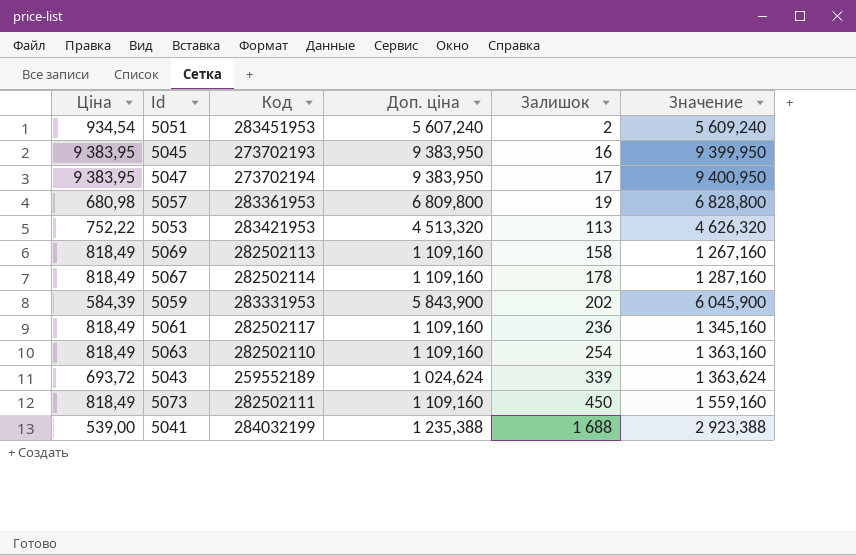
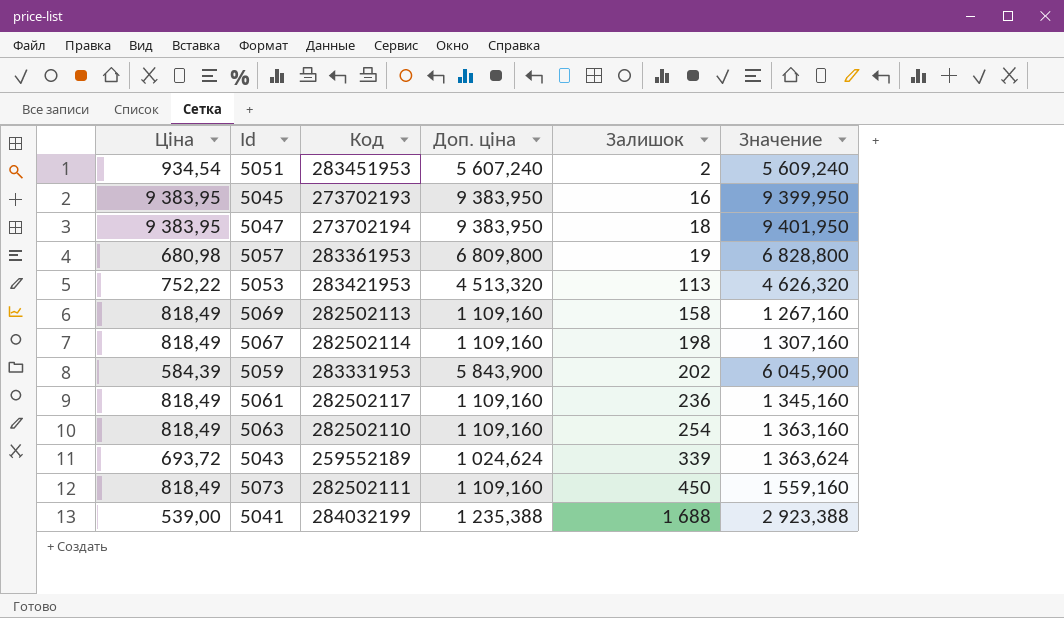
5047 | Залишок: 17 -> 18
5047 | Значение: 9 400,950 -> 9 401,950
5067 | Залишок: 178 -> 198
5067 | Значение: 1 287,160 -> 1 307,160

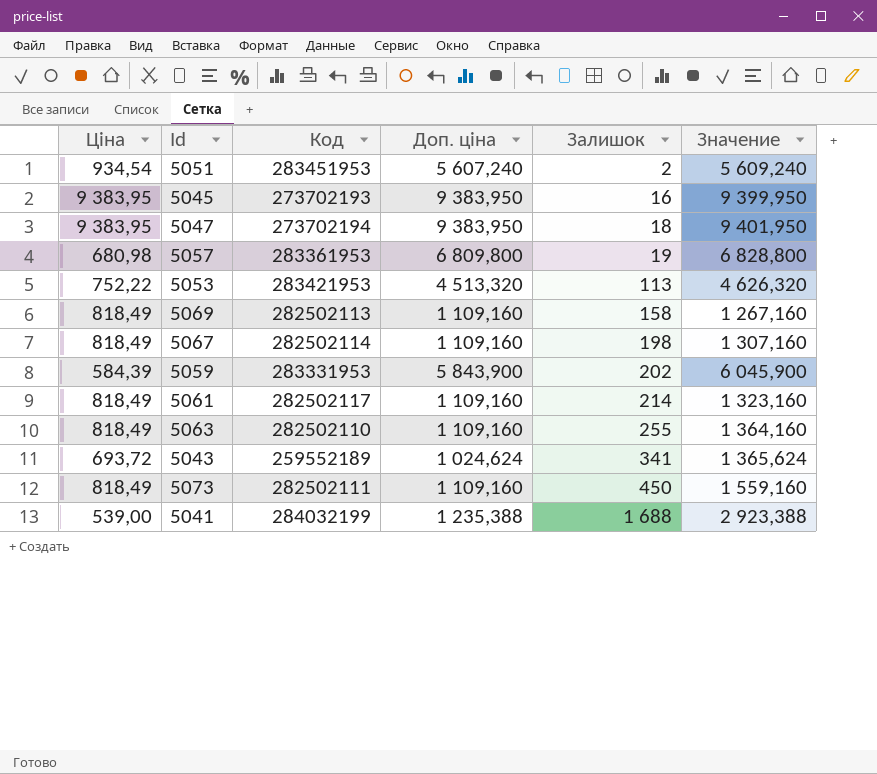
5061 | Залишок: 236 -> 214
5061 | Значение: 1 345,160 -> 1 323,160
5063 | Залишок: 254 -> 255
5063 | Значение: 1 363,160 -> 1 364,160
5043 | Залишок: 339 -> 341
5043 | Значение: 1 363,624 -> 1 365,624

